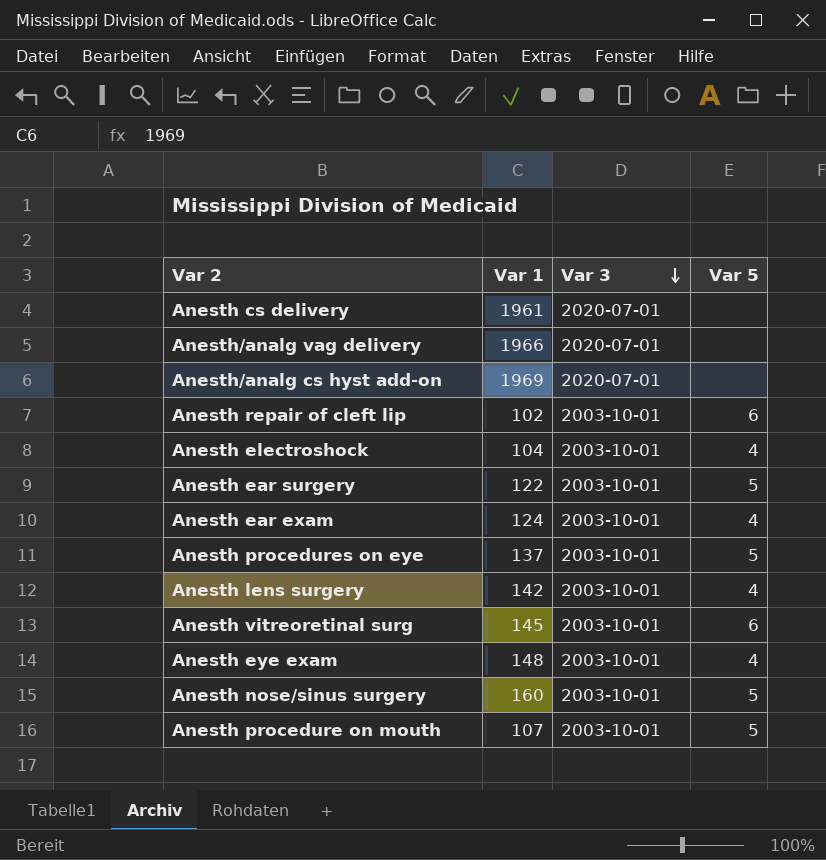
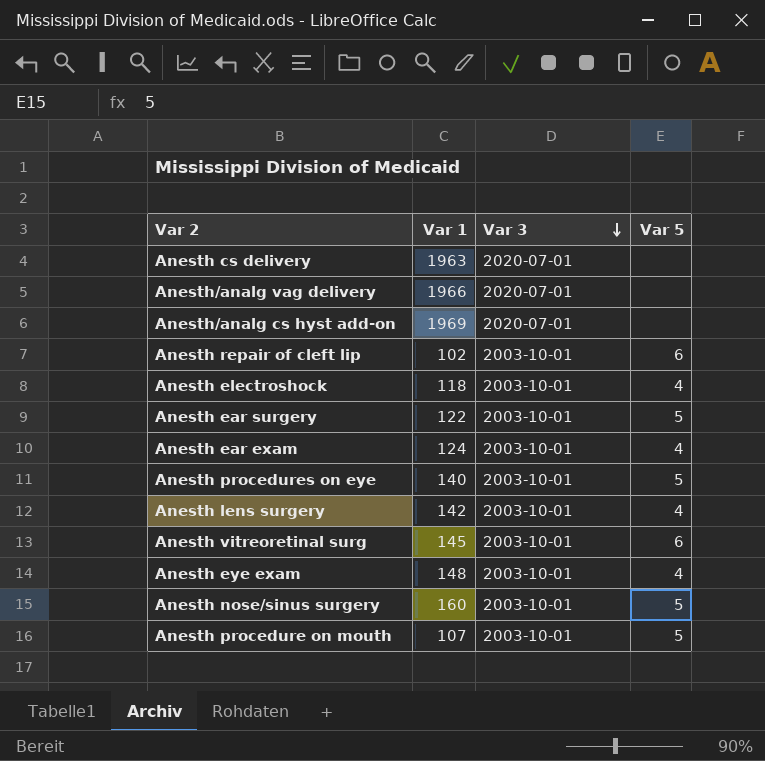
Anesth cs delivery | Var 1: 1961 -> 1963
Anesth electroshock | Var 1: 104 -> 118
Anesth procedures on eye | Var 1: 137 -> 140

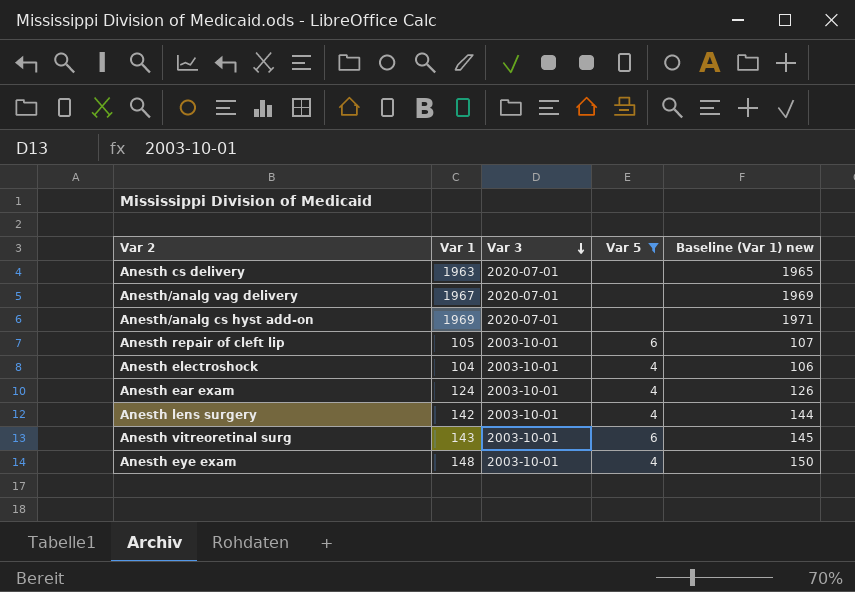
filter: none -> Var 5 != 5
column Baseline (Var 1) new | formula: none -> [Var 1] + 2
Anesth/analg vag delivery | Var 1: 1966 -> 1967
Anesth repair of cleft lip | Var 1: 102 -> 105
Anesth electroshock | Var 1: 118 -> 104
Anesth vitreoretinal surg | Var 1: 145 -> 143

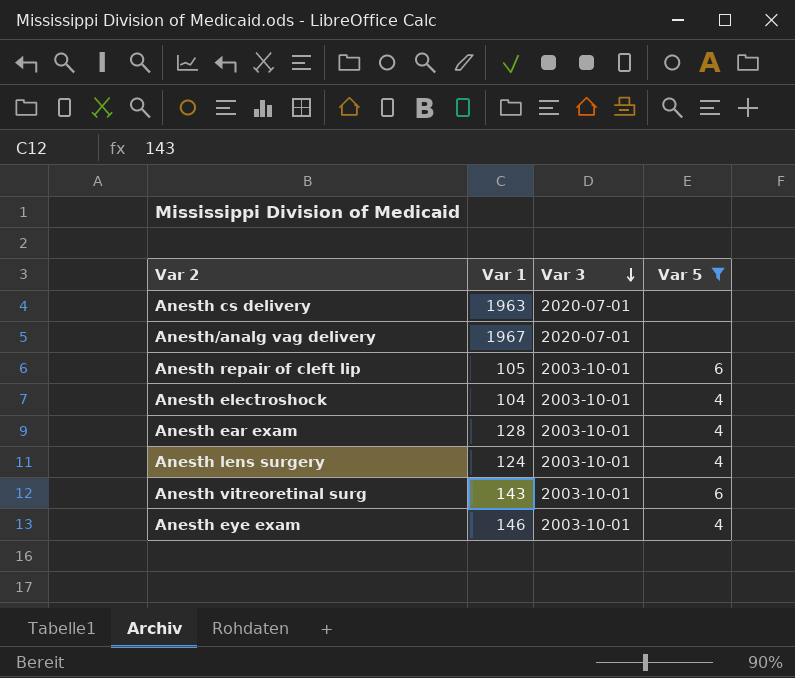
column Baseline (Var 1) new | formula: [Var 1] + 2 -> none
row Anesth/analg cs hyst add-on: 1969 | 2020-07-01 | none | 1971 -> none
Anesth ear exam | Var 1: 124 -> 128
Anesth lens surgery | Var 1: 142 -> 124
Anesth eye exam | Var 1: 148 -> 146

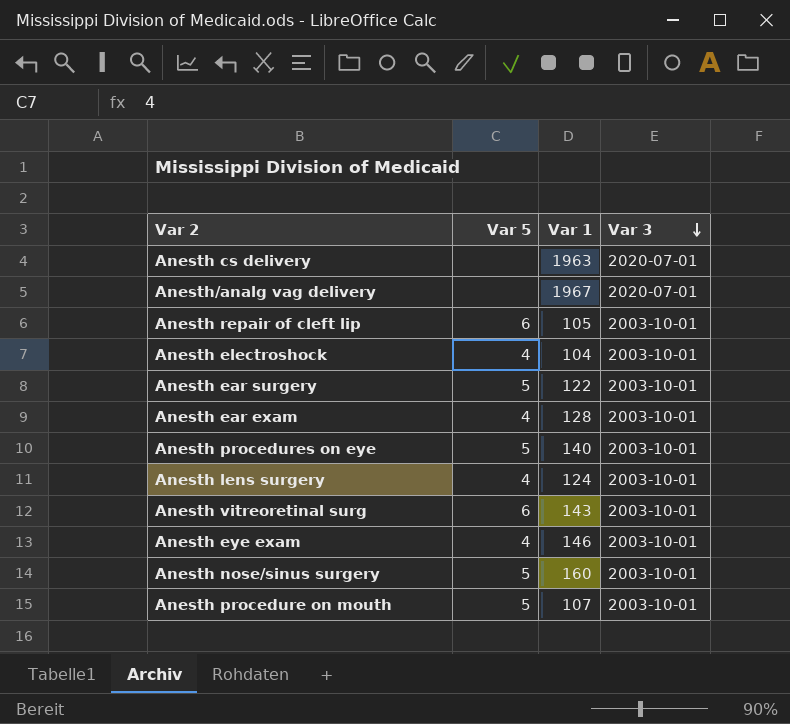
filter: Var 5 != 5 -> none
column Var 5 | position: 4 -> 2

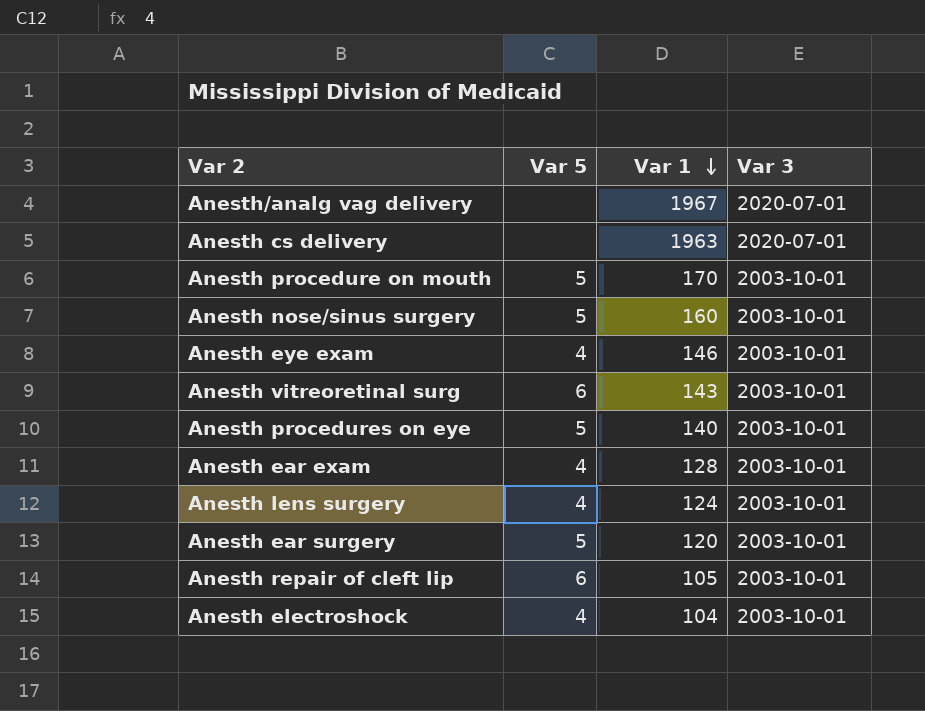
row order: Var 3 descending -> Var 1 descending
Anesth procedure on mouth | Var 1: 107 -> 170
Anesth ear surgery | Var 1: 122 -> 120

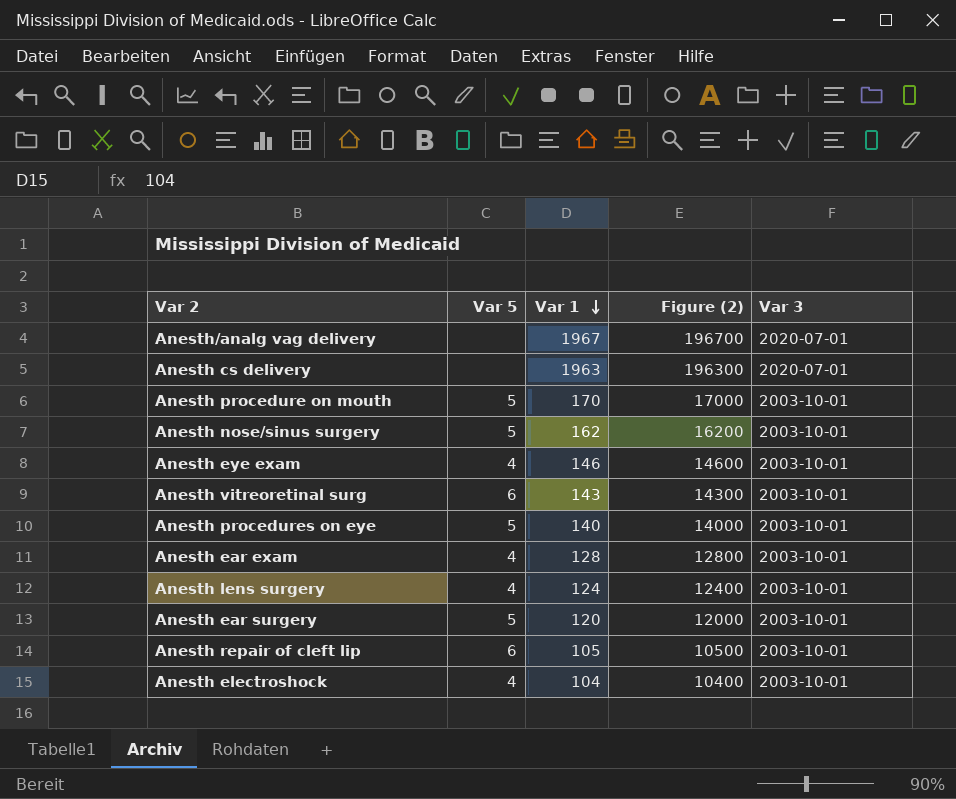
column Figure (2) | formula: none -> [Var 1] * 100
Anesth nose/sinus surgery | Var 1: 160 -> 162

